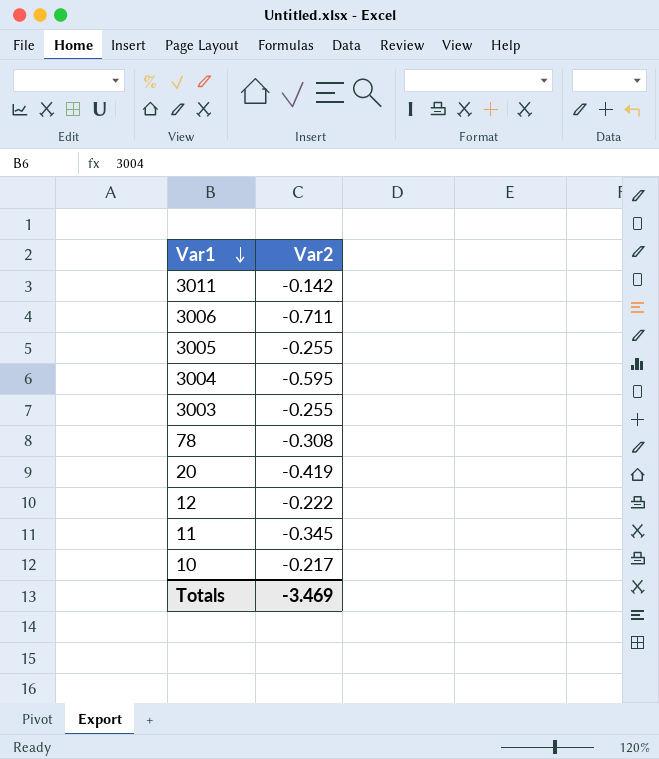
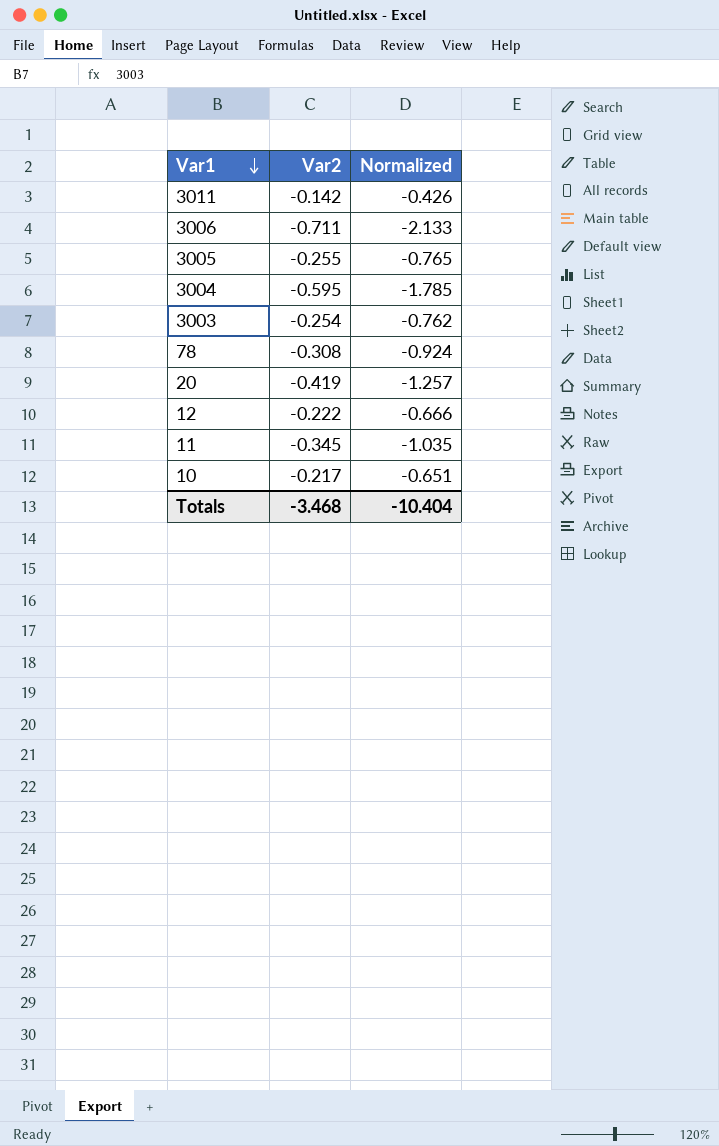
column Normalized | formula: none -> [Var2] * 3
3003 | Var2: -0.255 -> -0.254
Totals | Var2: -3.469 -> -3.468

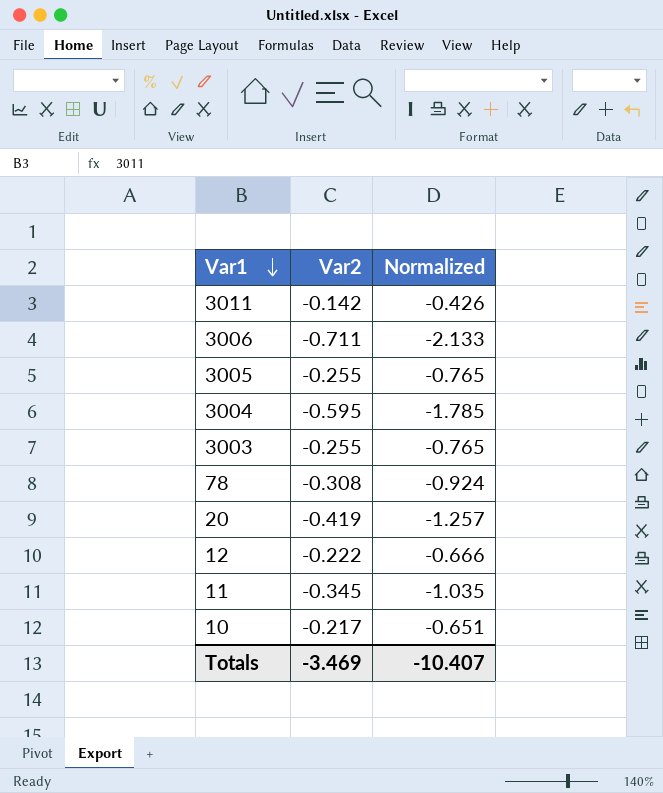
3003 | Var2: -0.254 -> -0.255
3003 | Normalized: -0.762 -> -0.765
Totals | Var2: -3.468 -> -3.469
Totals | Normalized: -10.404 -> -10.407

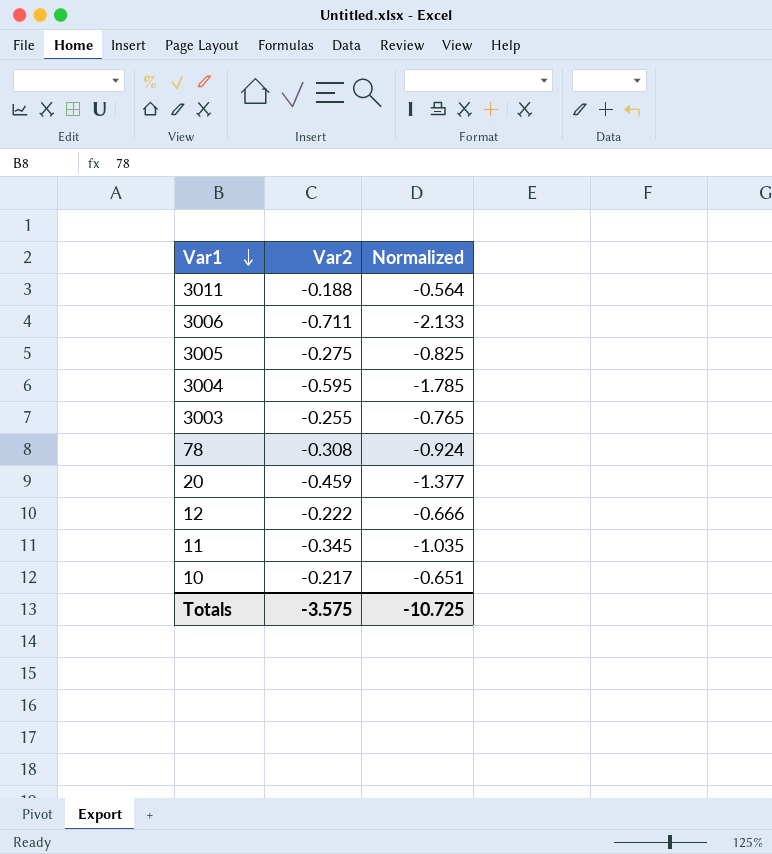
3011 | Var2: -0.142 -> -0.188
3011 | Normalized: -0.426 -> -0.564
3005 | Var2: -0.255 -> -0.275
3005 | Normalized: -0.765 -> -0.825
20 | Var2: -0.419 -> -0.459
20 | Normalized: -1.257 -> -1.377
Totals | Var2: -3.469 -> -3.575
Totals | Normalized: -10.407 -> -10.725

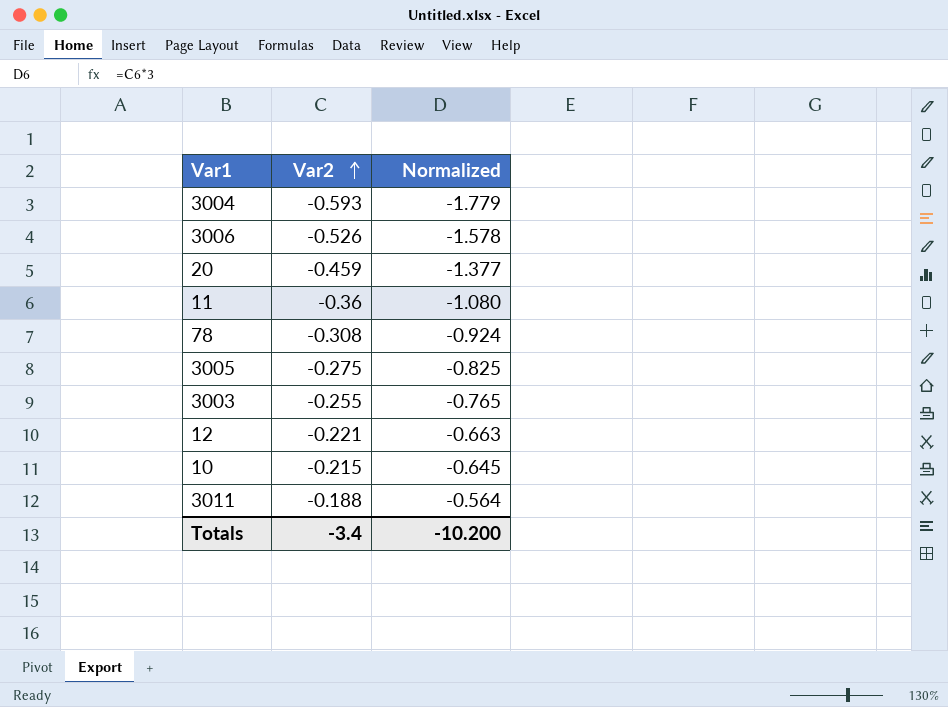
row order: Var1 descending -> Var2 ascending
3004 | Var2: -0.595 -> -0.593
3004 | Normalized: -1.785 -> -1.779
3006 | Var2: -0.711 -> -0.526
3006 | Normalized: -2.133 -> -1.578
11 | Var2: -0.345 -> -0.36
11 | Normalized: -1.035 -> -1.080
12 | Var2: -0.222 -> -0.221
12 | Normalized: -0.666 -> -0.663
10 | Var2: -0.217 -> -0.215
10 | Normalized: -0.651 -> -0.645
Totals | Var2: -3.575 -> -3.4
Totals | Normalized: -10.725 -> -10.200

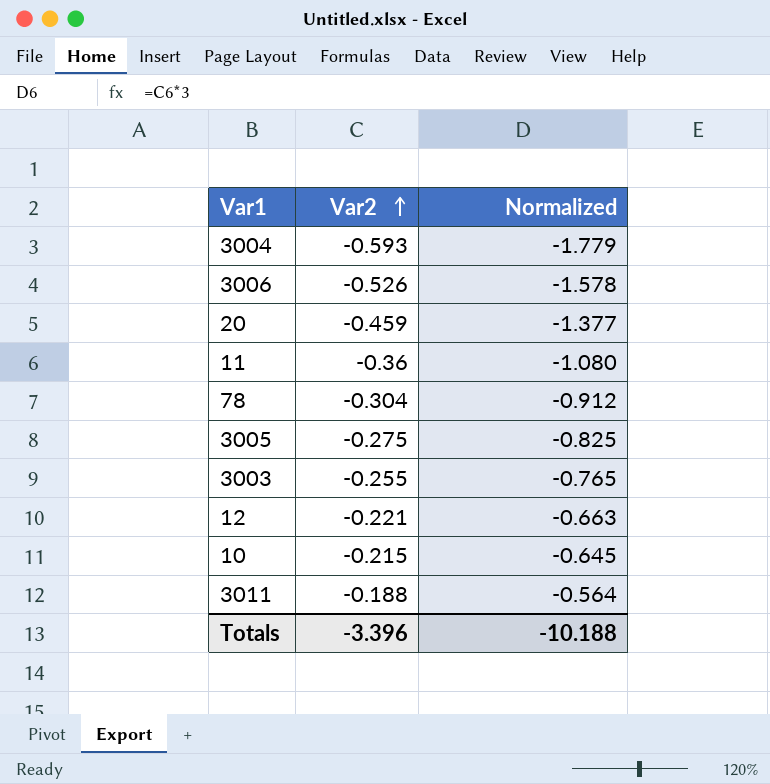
78 | Var2: -0.308 -> -0.304
78 | Normalized: -0.924 -> -0.912
Totals | Var2: -3.4 -> -3.396
Totals | Normalized: -10.200 -> -10.188

